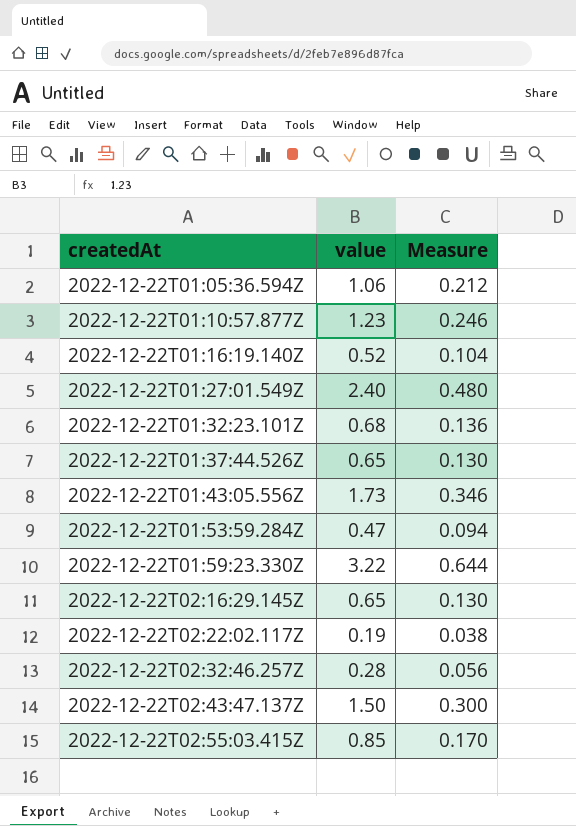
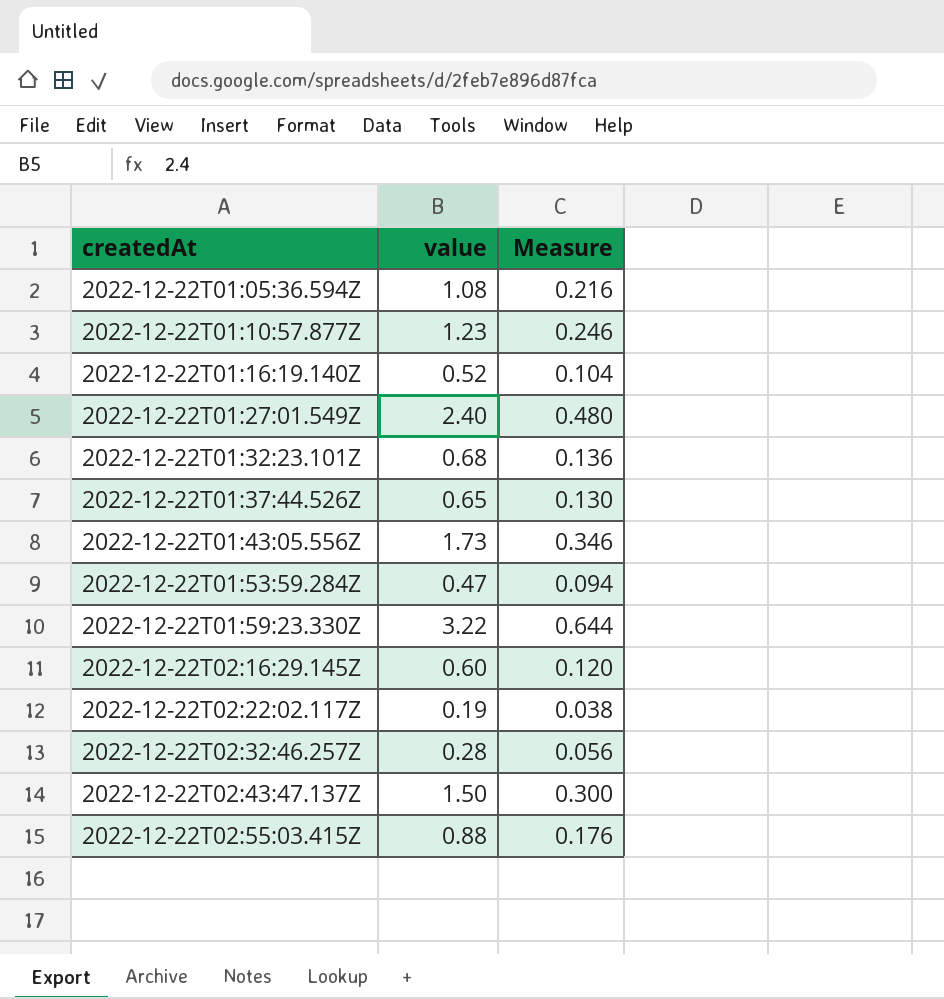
2022-12-22T01:05:36.594Z | value: 1.06 -> 1.08
2022-12-22T01:05:36.594Z | Measure: 0.212 -> 0.216
2022-12-22T02:16:29.145Z | value: 0.65 -> 0.60
2022-12-22T02:16:29.145Z | Measure: 0.130 -> 0.120
2022-12-22T02:55:03.415Z | value: 0.85 -> 0.88
2022-12-22T02:55:03.415Z | Measure: 0.170 -> 0.176

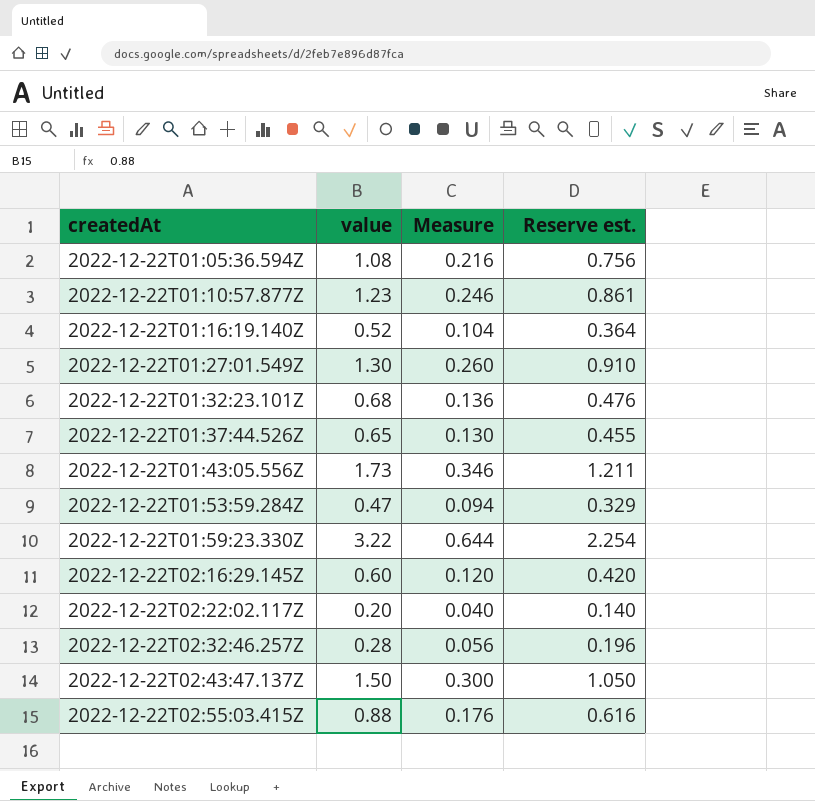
column Reserve est. | formula: none -> [value] * 0.7
2022-12-22T01:27:01.549Z | value: 2.40 -> 1.30
2022-12-22T01:27:01.549Z | Measure: 0.480 -> 0.260
2022-12-22T02:22:02.117Z | value: 0.19 -> 0.20
2022-12-22T02:22:02.117Z | Measure: 0.038 -> 0.040

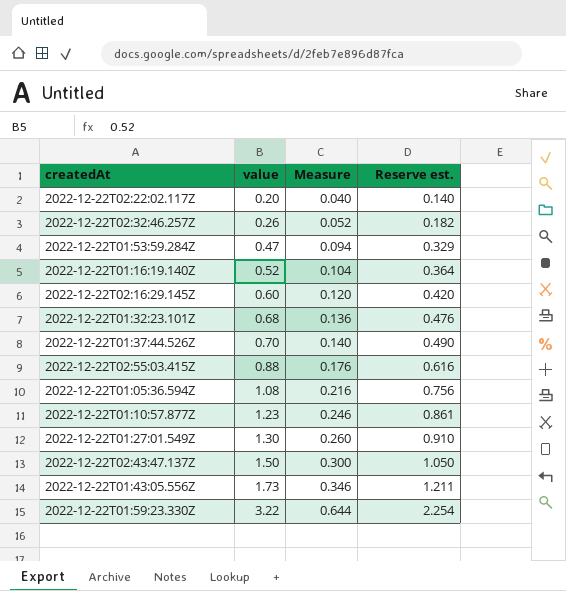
row order: createdAt ascending -> value ascending
2022-12-22T02:32:46.257Z | value: 0.28 -> 0.26
2022-12-22T02:32:46.257Z | Measure: 0.056 -> 0.052
2022-12-22T02:32:46.257Z | Reserve est.: 0.196 -> 0.182
2022-12-22T01:37:44.526Z | value: 0.65 -> 0.70
2022-12-22T01:37:44.526Z | Measure: 0.130 -> 0.140
2022-12-22T01:37:44.526Z | Reserve est.: 0.455 -> 0.490

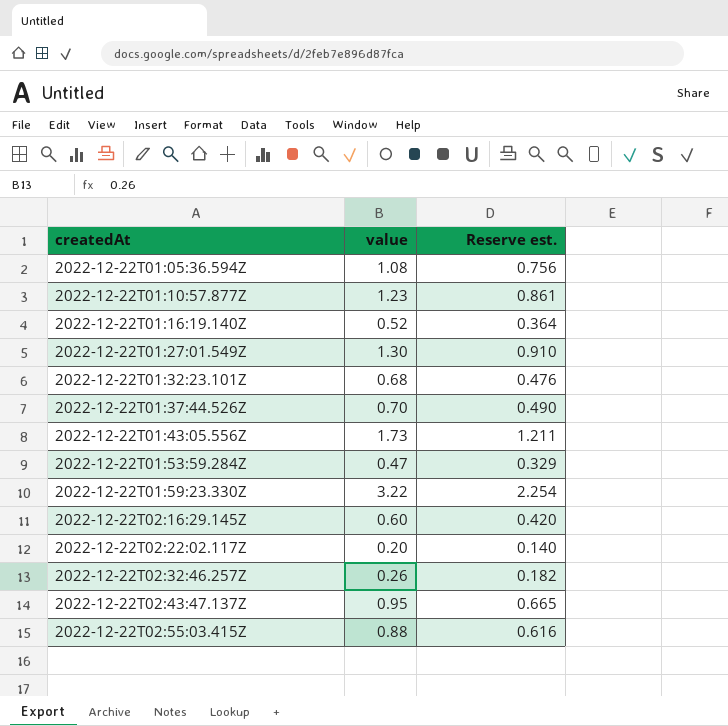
row order: value ascending -> createdAt ascending
column Measure | formula: [value] * 0.2 -> none
2022-12-22T02:43:47.137Z | value: 1.50 -> 0.95
2022-12-22T02:43:47.137Z | Reserve est.: 1.050 -> 0.665

